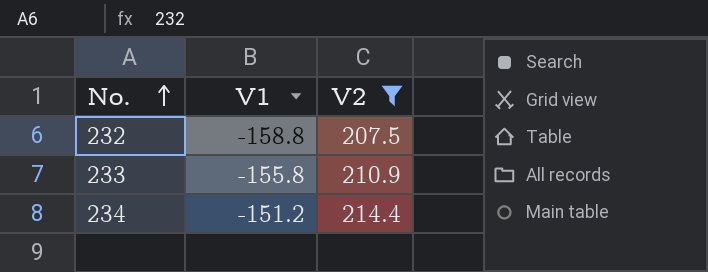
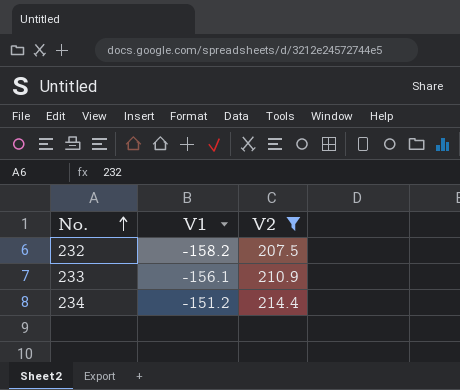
232 | V1: -158.8 -> -158.2
233 | V1: -155.8 -> -156.1

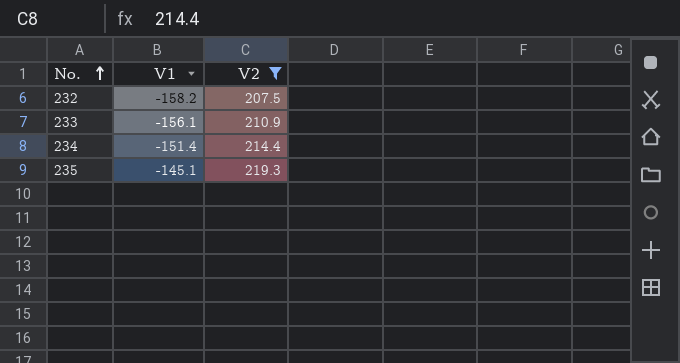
234 | V1: -151.2 -> -151.4
row 235: none -> -145.1 | 219.3

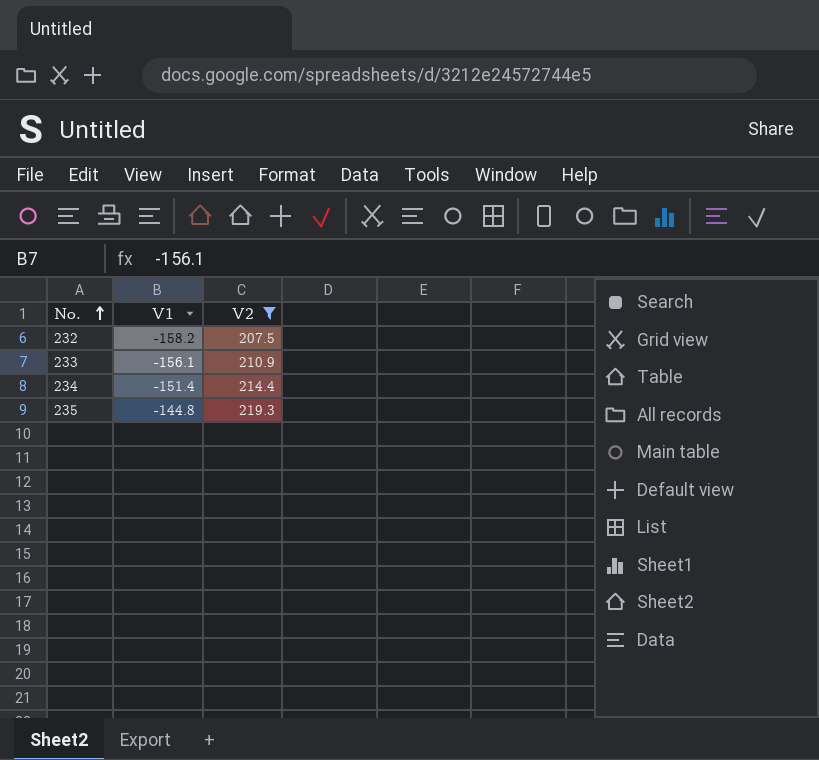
235 | V1: -145.1 -> -144.8

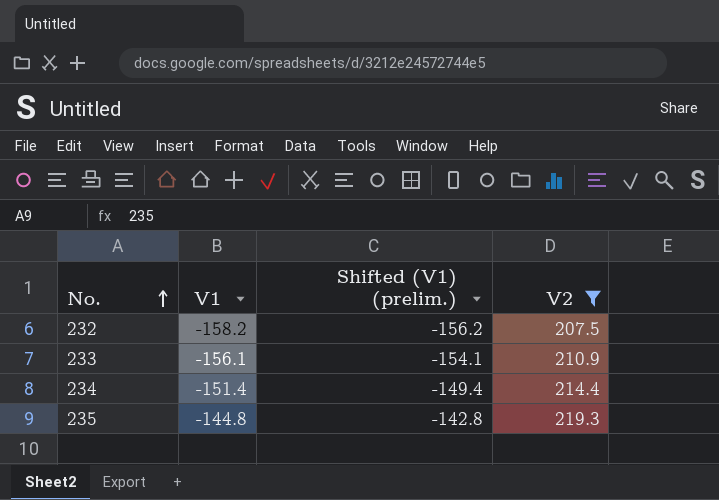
column Shifted (V1) (prelim.) | formula: none -> [V1] + 2

